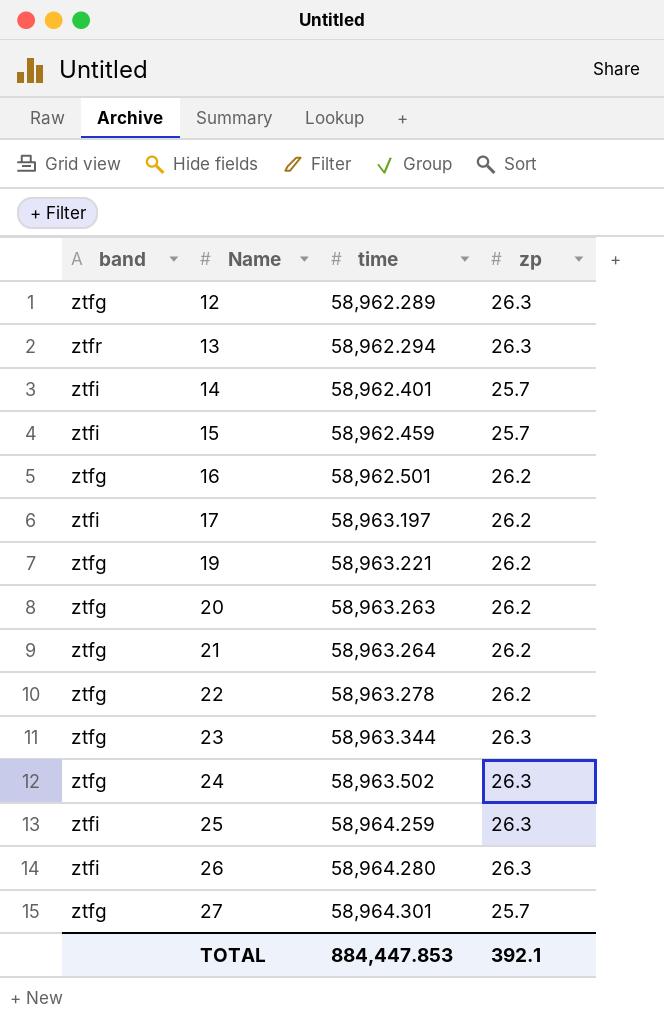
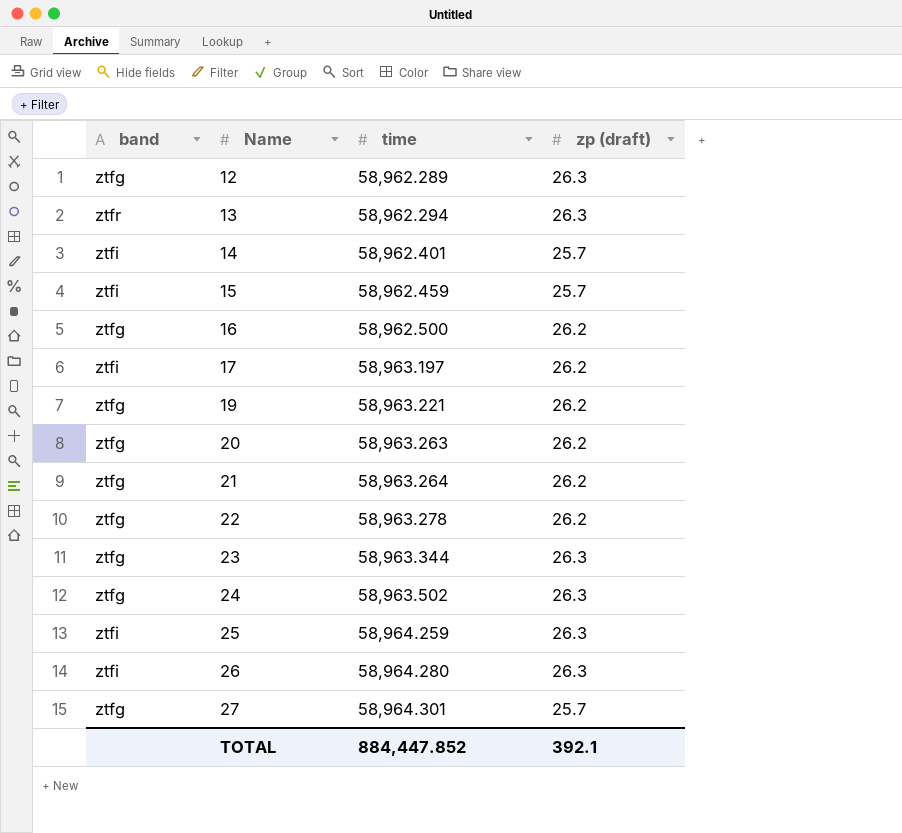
column name: zp -> zp (draft)
16 | time: 58,962.501 -> 58,962.500
TOTAL | time: 884,447.853 -> 884,447.852

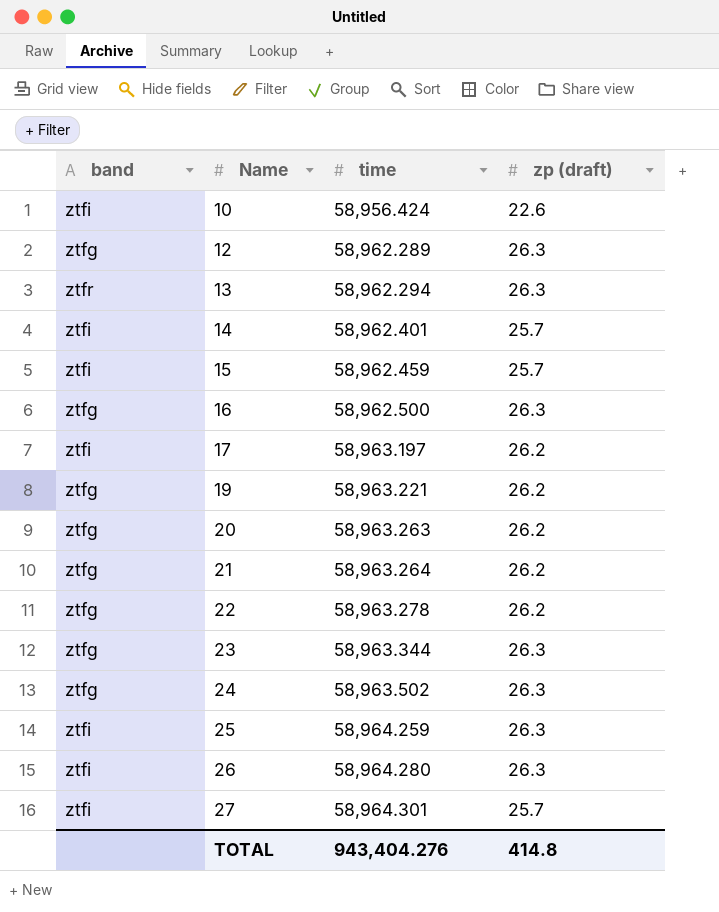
row 10: none -> ztfi | 58,956.424 | 22.6
16 | zp (draft): 26.2 -> 26.3
27 | band: ztfg -> ztfi
TOTAL | time: 884,447.852 -> 943,404.276
TOTAL | zp (draft): 392.1 -> 414.8

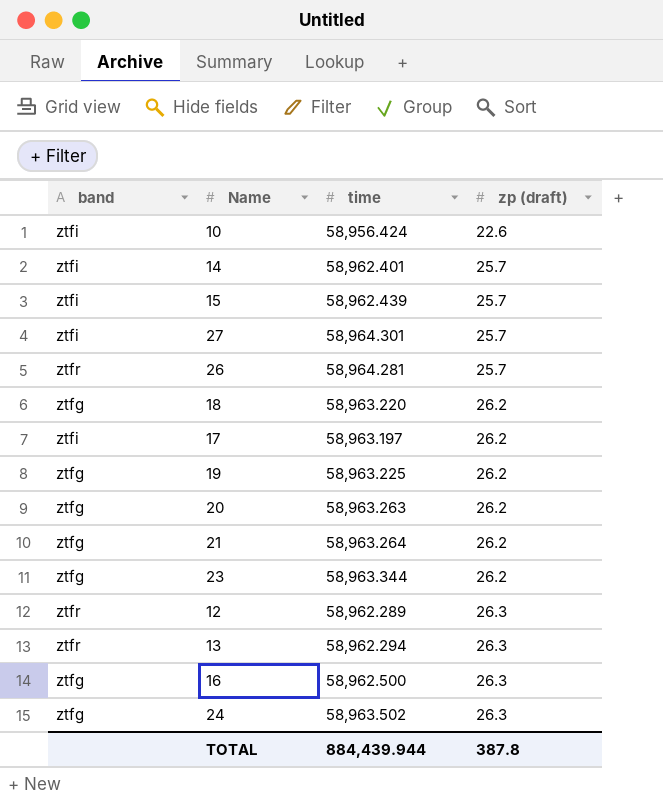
row order: Name ascending -> zp (draft) ascending
row 22: ztfg | 58,963.278 | 26.2 -> none
row 25: ztfi | 58,964.259 | 26.3 -> none
15 | time: 58,962.459 -> 58,962.439
26 | band: ztfi -> ztfr
26 | time: 58,964.280 -> 58,964.281
26 | zp (draft): 26.3 -> 25.7
row 18: none -> ztfg | 58,963.220 | 26.2
19 | time: 58,963.221 -> 58,963.225
23 | zp (draft): 26.3 -> 26.2
12 | band: ztfg -> ztfr
TOTAL | time: 943,404.276 -> 884,439.944
TOTAL | zp (draft): 414.8 -> 387.8

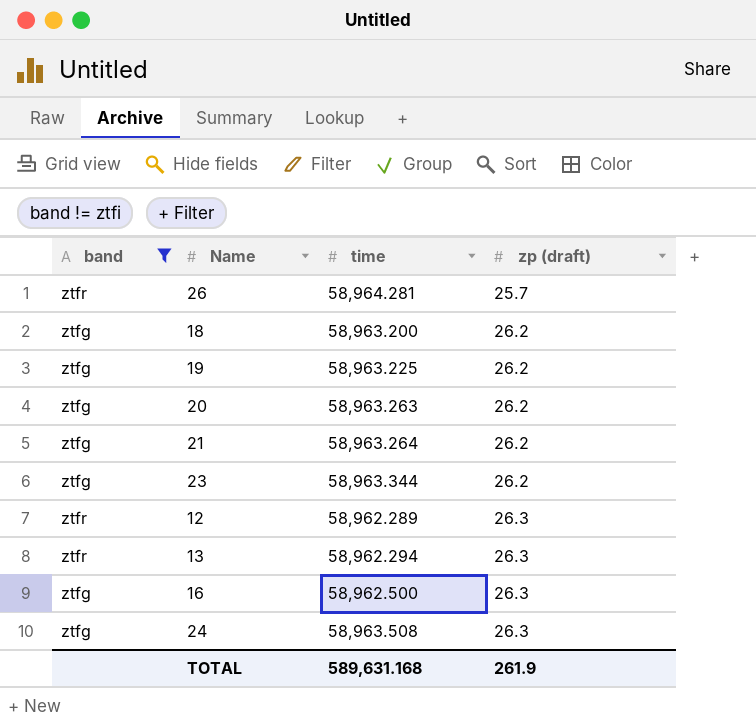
filter: none -> band != ztfi
18 | time: 58,963.220 -> 58,963.200
24 | time: 58,963.502 -> 58,963.508
TOTAL | time: 884,439.944 -> 589,631.168
TOTAL | zp (draft): 387.8 -> 261.9

